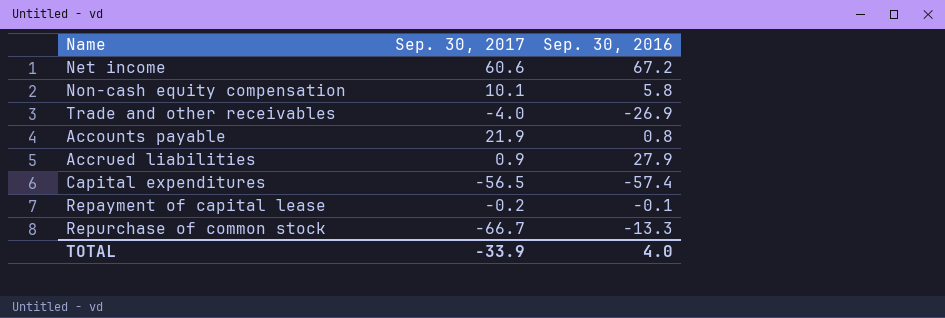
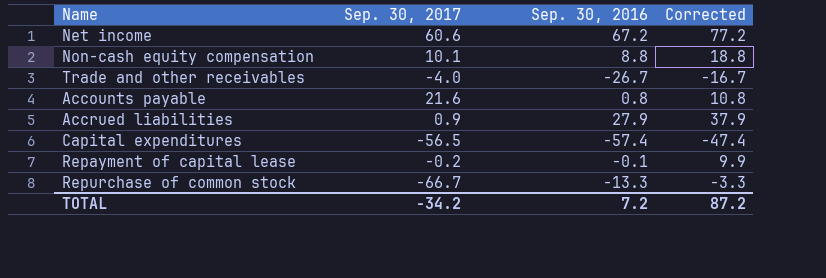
column Corrected | formula: none -> [Sep. 30, 2016] + 10
Non-cash equity compensation | Sep. 30, 2016: 5.8 -> 8.8
Trade and other receivables | Sep. 30, 2016: -26.9 -> -26.7
Accounts payable | Sep. 30, 2017: 21.9 -> 21.6
TOTAL | Sep. 30, 2017: -33.9 -> -34.2
TOTAL | Sep. 30, 2016: 4.0 -> 7.2

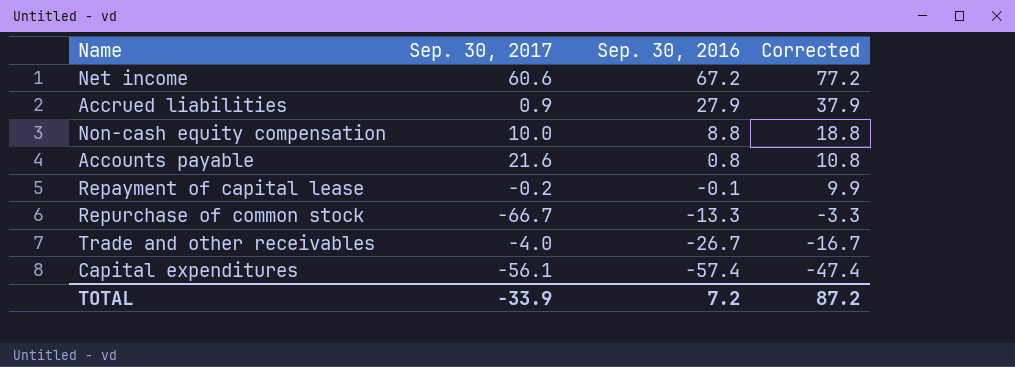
row order: none -> Sep. 30, 2016 descending
Non-cash equity compensation | Sep. 30, 2017: 10.1 -> 10.0
Capital expenditures | Sep. 30, 2017: -56.5 -> -56.1
TOTAL | Sep. 30, 2017: -34.2 -> -33.9

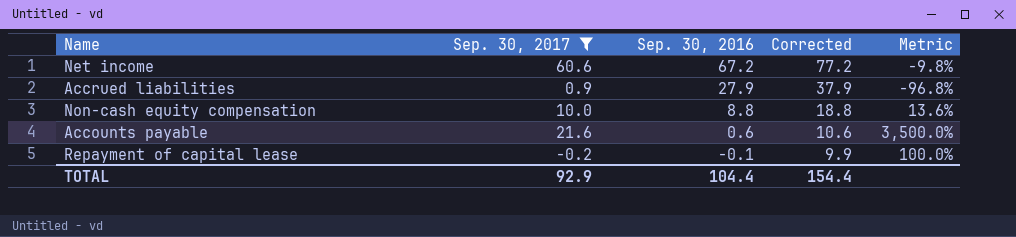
filter: none -> Sep. 30, 2017 >= -0.2
column Metric | formula: none -> ([Sep. 30, 2017] - [Sep. 30, 2016]) / [Sep. 30, 2016]
Accounts payable | Sep. 30, 2016: 0.8 -> 0.6
Accounts payable | Corrected: 10.8 -> 10.6
TOTAL | Sep. 30, 2017: -33.9 -> 92.9
TOTAL | Sep. 30, 2016: 7.2 -> 104.4
TOTAL | Corrected: 87.2 -> 154.4

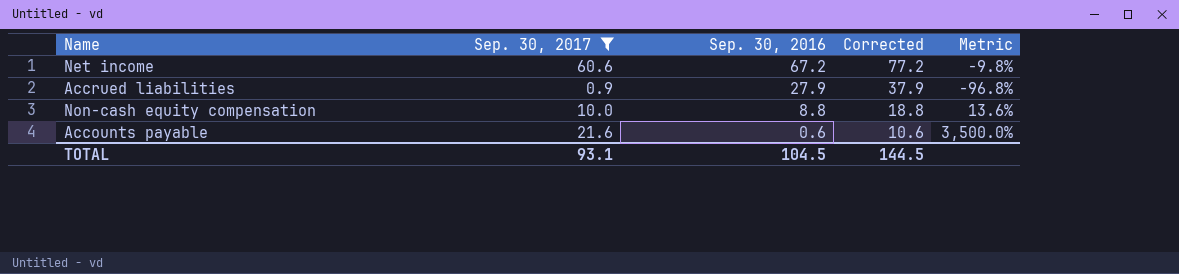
row Repayment of capital lease: -0.2 | -0.1 | 9.9 | 100.0% -> none
TOTAL | Sep. 30, 2017: 92.9 -> 93.1
TOTAL | Sep. 30, 2016: 104.4 -> 104.5
TOTAL | Corrected: 154.4 -> 144.5

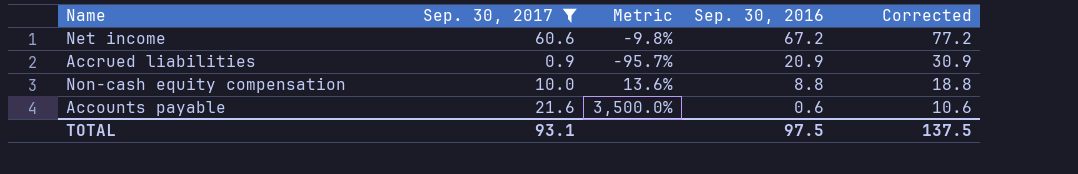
column Metric | position: 5 -> 3
Accrued liabilities | Metric: -96.8% -> -95.7%
Accrued liabilities | Sep. 30, 2016: 27.9 -> 20.9
Accrued liabilities | Corrected: 37.9 -> 30.9
TOTAL | Sep. 30, 2016: 104.5 -> 97.5
TOTAL | Corrected: 144.5 -> 137.5

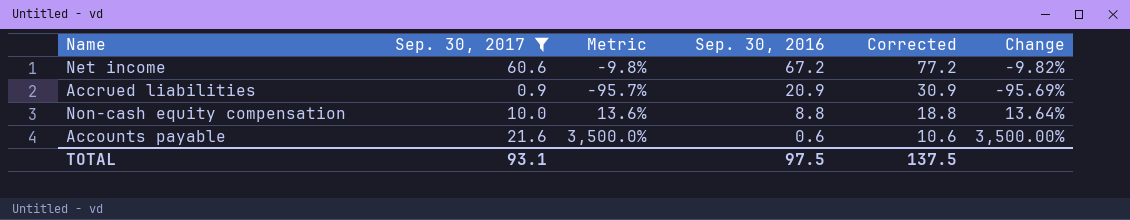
column Change | formula: none -> ([Sep. 30, 2017] - [Sep. 30, 2016]) / [Sep. 30, 2016]

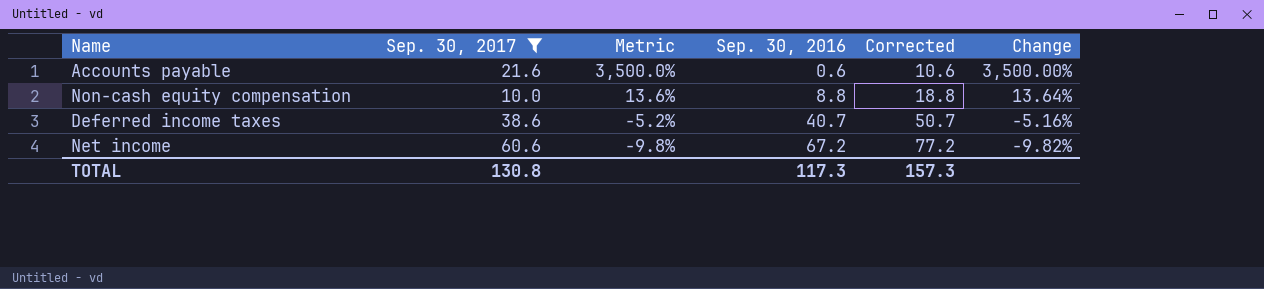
row order: Sep. 30, 2016 descending -> Metric descending
row Accrued liabilities: 0.9 | -95.7% | 20.9 | 30.9 | -95.69% -> none
row Deferred income taxes: none -> 38.6 | -5.2% | 40.7 | 50.7 | -5.16%
TOTAL | Sep. 30, 2017: 93.1 -> 130.8
TOTAL | Sep. 30, 2016: 97.5 -> 117.3
TOTAL | Corrected: 137.5 -> 157.3

